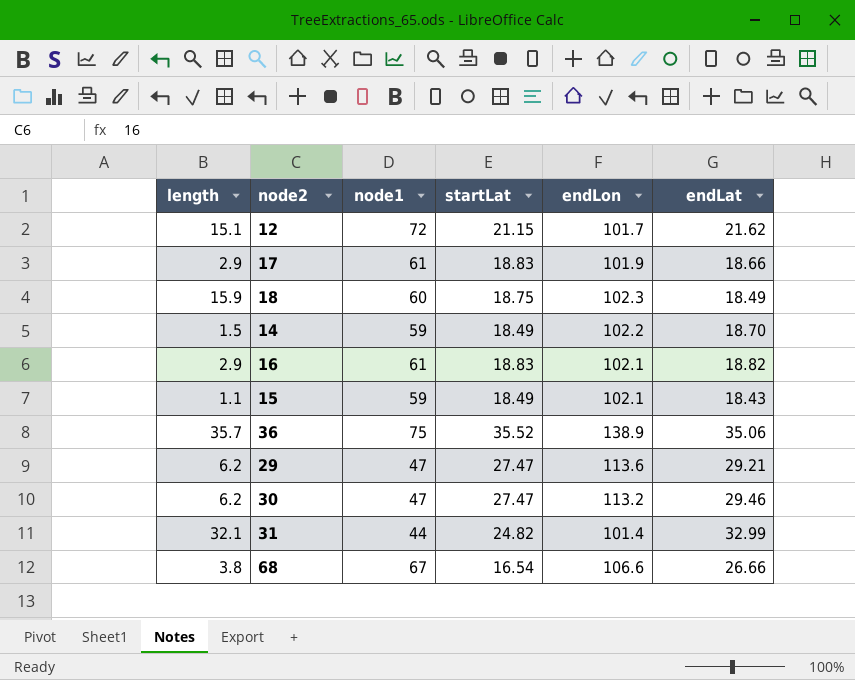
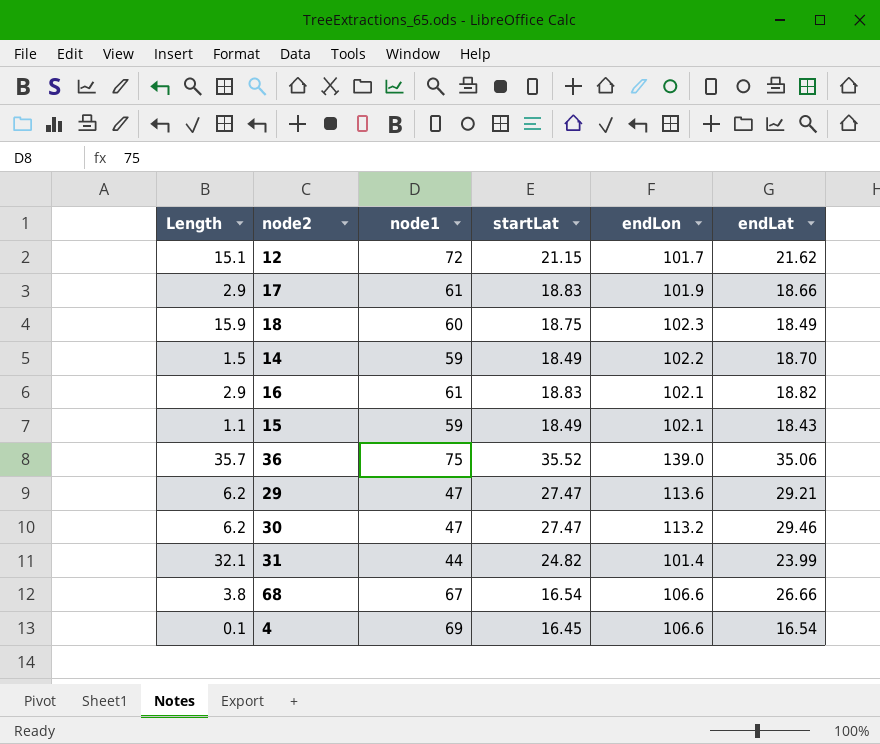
column name: length -> Length
36 | endLon: 138.9 -> 139.0
31 | endLat: 32.99 -> 23.99
row 4: none -> 0.1 | 69 | 16.45 | 106.6 | 16.54

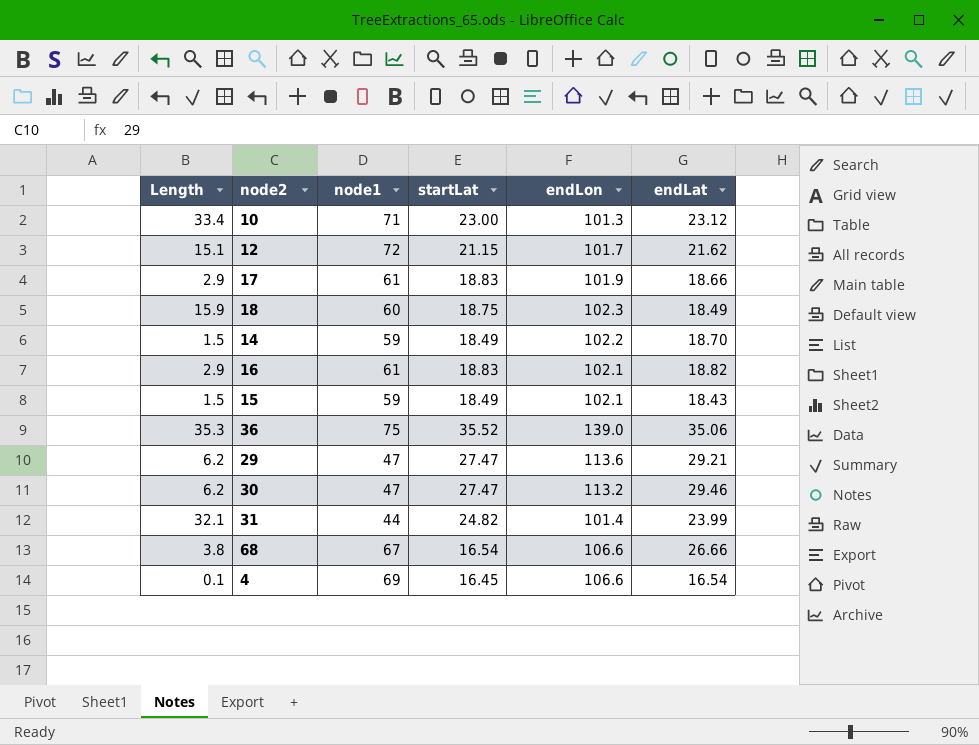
row 10: none -> 33.4 | 71 | 23.00 | 101.3 | 23.12
15 | Length: 1.1 -> 1.5
36 | Length: 35.7 -> 35.3

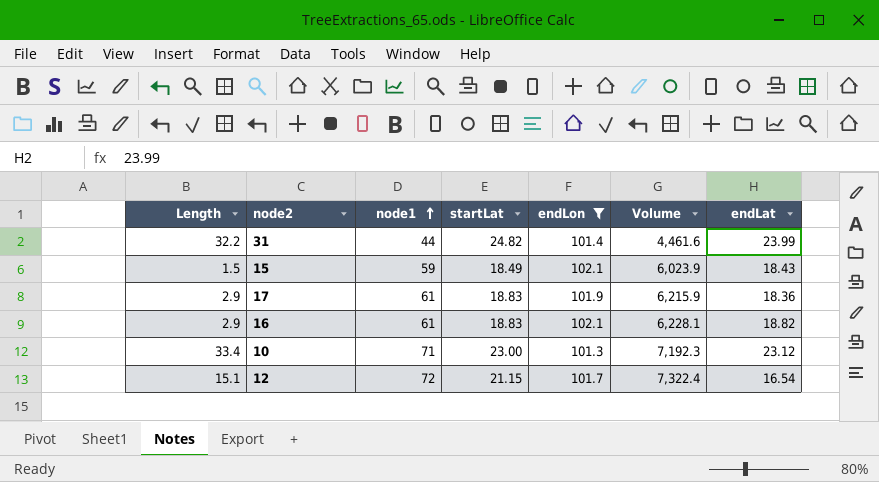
filter: none -> endLon <= 102.1
row order: none -> node1 ascending
column Volume | formula: none -> [node1] * [endLon]
31 | Length: 32.1 -> 32.2
17 | endLat: 18.66 -> 18.36
12 | endLat: 21.62 -> 16.54

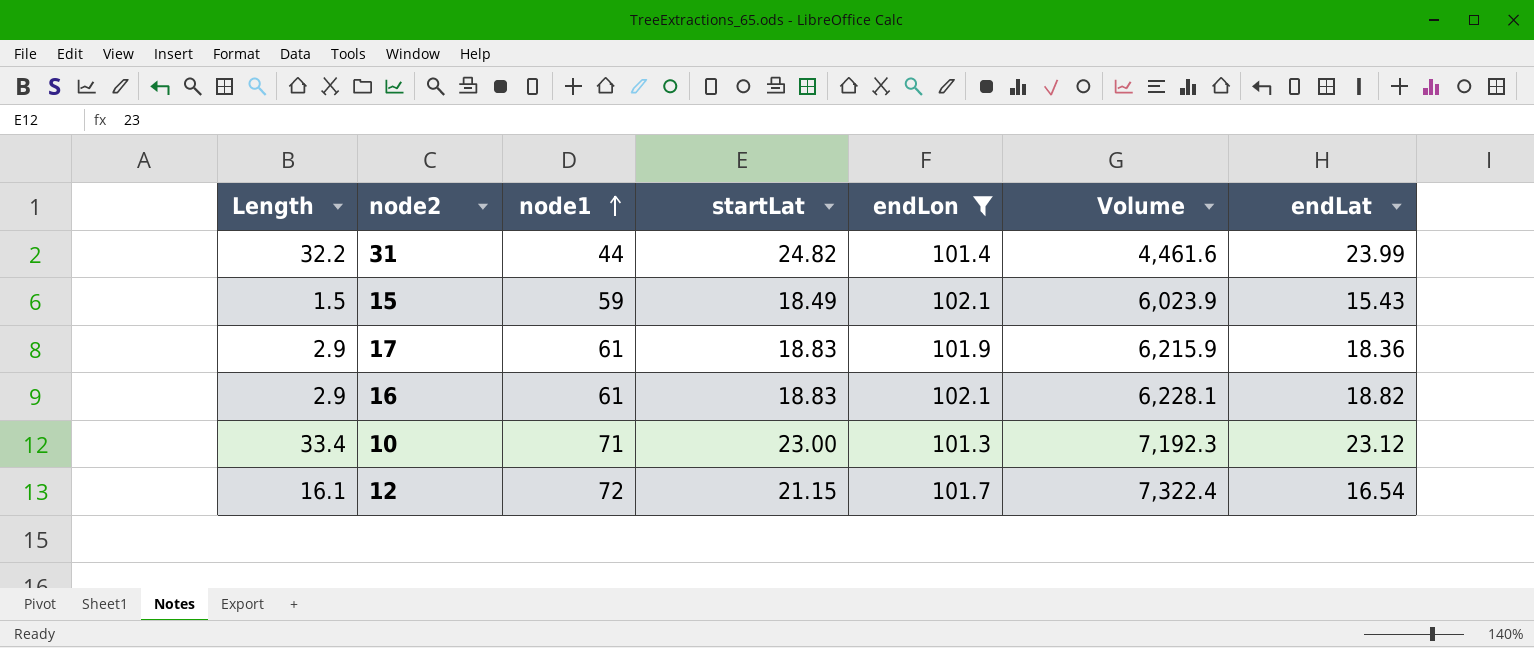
15 | endLat: 18.43 -> 15.43
12 | Length: 15.1 -> 16.1

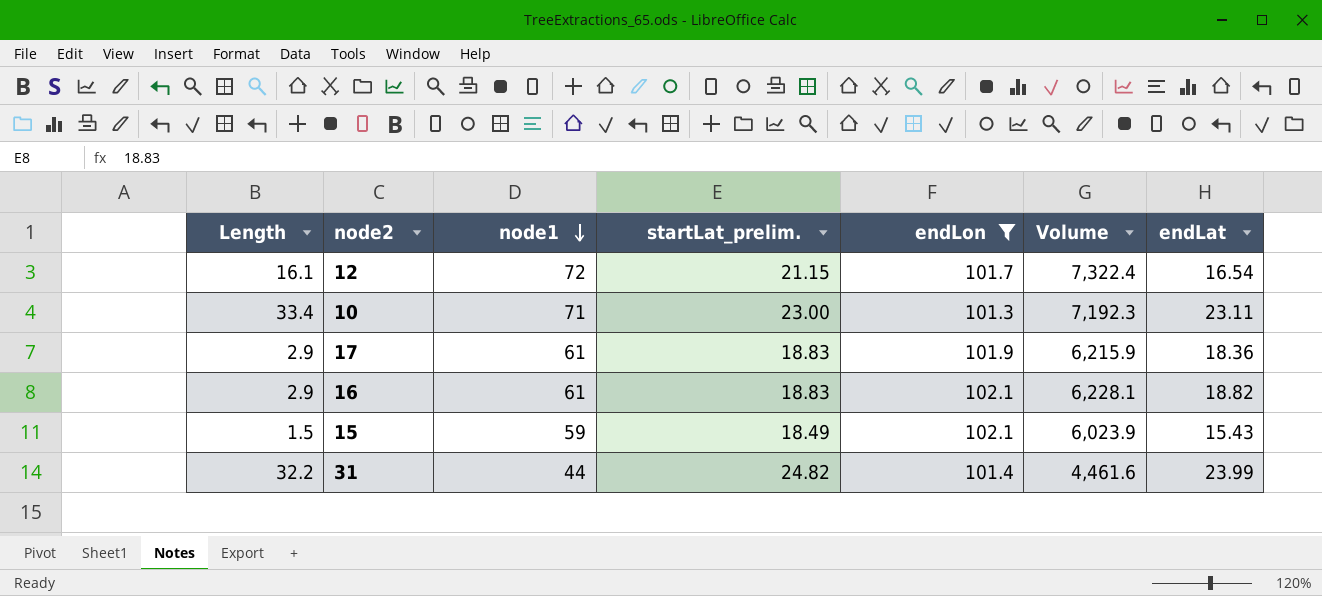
row order: node1 ascending -> node1 descending
column name: startLat -> startLat_prelim.
10 | endLat: 23.12 -> 23.11

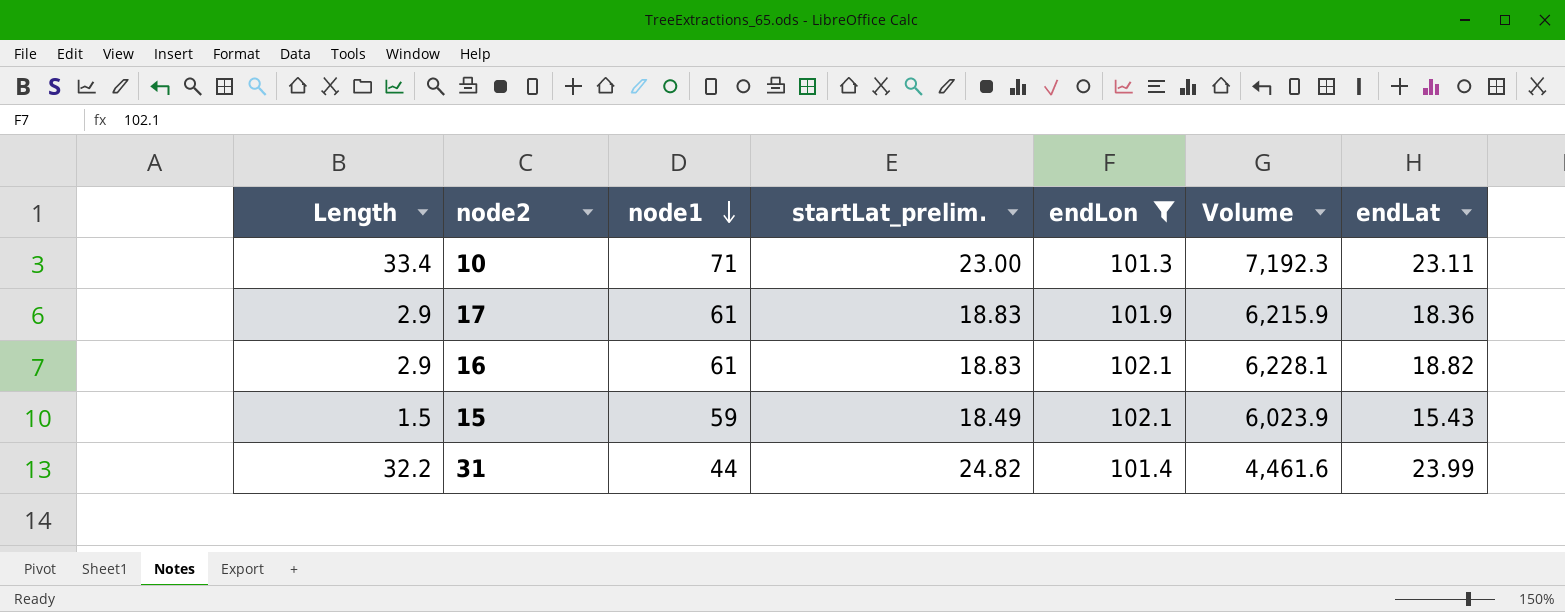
row 12: 16.1 | 72 | 21.15 | 101.7 | 7,322.4 | 16.54 -> none

